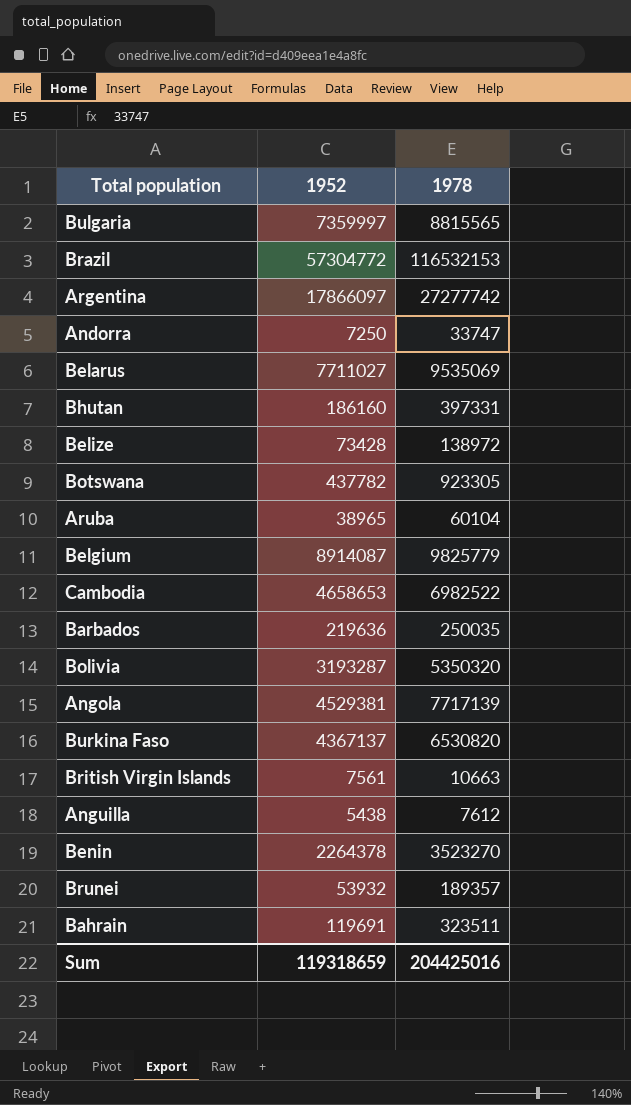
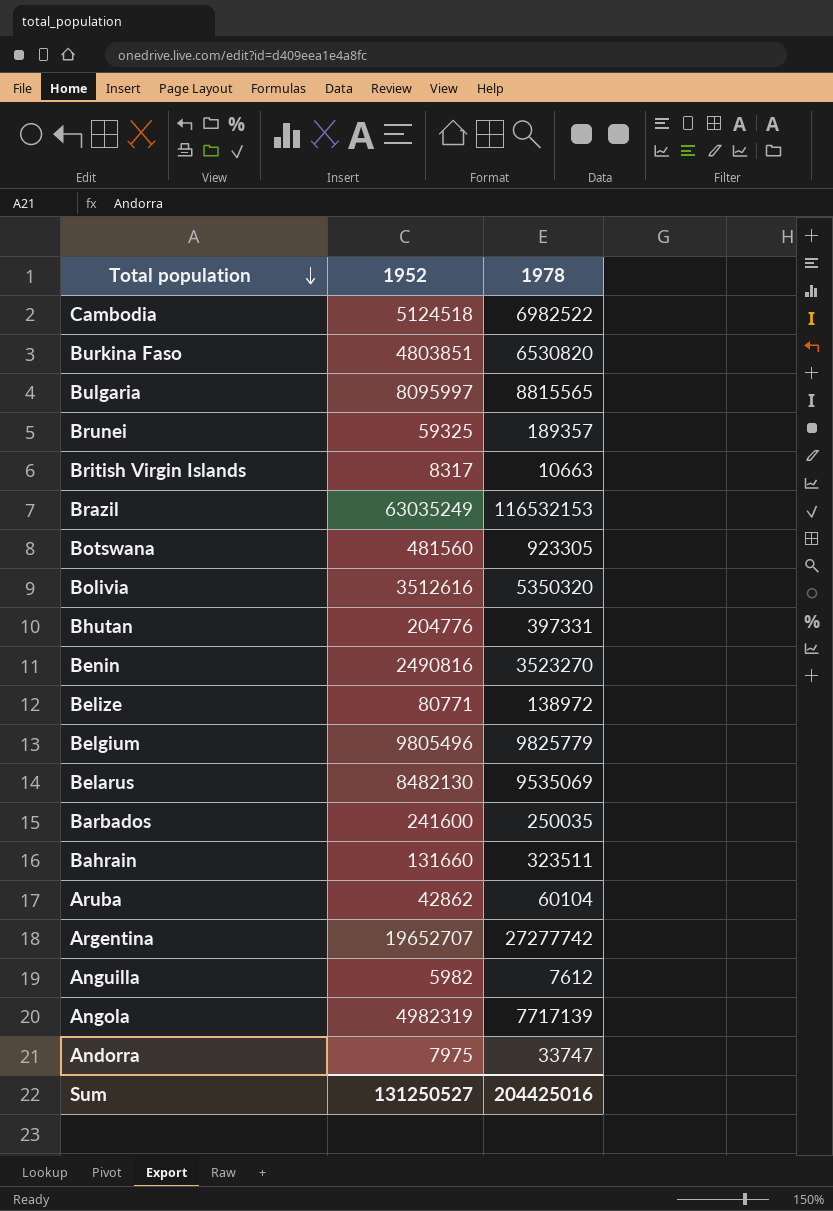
row order: none -> Total population descending
Cambodia | 1952: 4658653 -> 5124518
Burkina Faso | 1952: 4367137 -> 4803851
Bulgaria | 1952: 7359997 -> 8095997
Brunei | 1952: 53932 -> 59325
British Virgin Islands | 1952: 7561 -> 8317
Brazil | 1952: 57304772 -> 63035249
Botswana | 1952: 437782 -> 481560
Bolivia | 1952: 3193287 -> 3512616
Bhutan | 1952: 186160 -> 204776
Benin | 1952: 2264378 -> 2490816
Belize | 1952: 73428 -> 80771
Belgium | 1952: 8914087 -> 9805496
Belarus | 1952: 7711027 -> 8482130
Barbados | 1952: 219636 -> 241600
Bahrain | 1952: 119691 -> 131660
Aruba | 1952: 38965 -> 42862
Argentina | 1952: 17866097 -> 19652707
Anguilla | 1952: 5438 -> 5982
Angola | 1952: 4529381 -> 4982319
Andorra | 1952: 7250 -> 7975
Sum | 1952: 119318659 -> 131250527

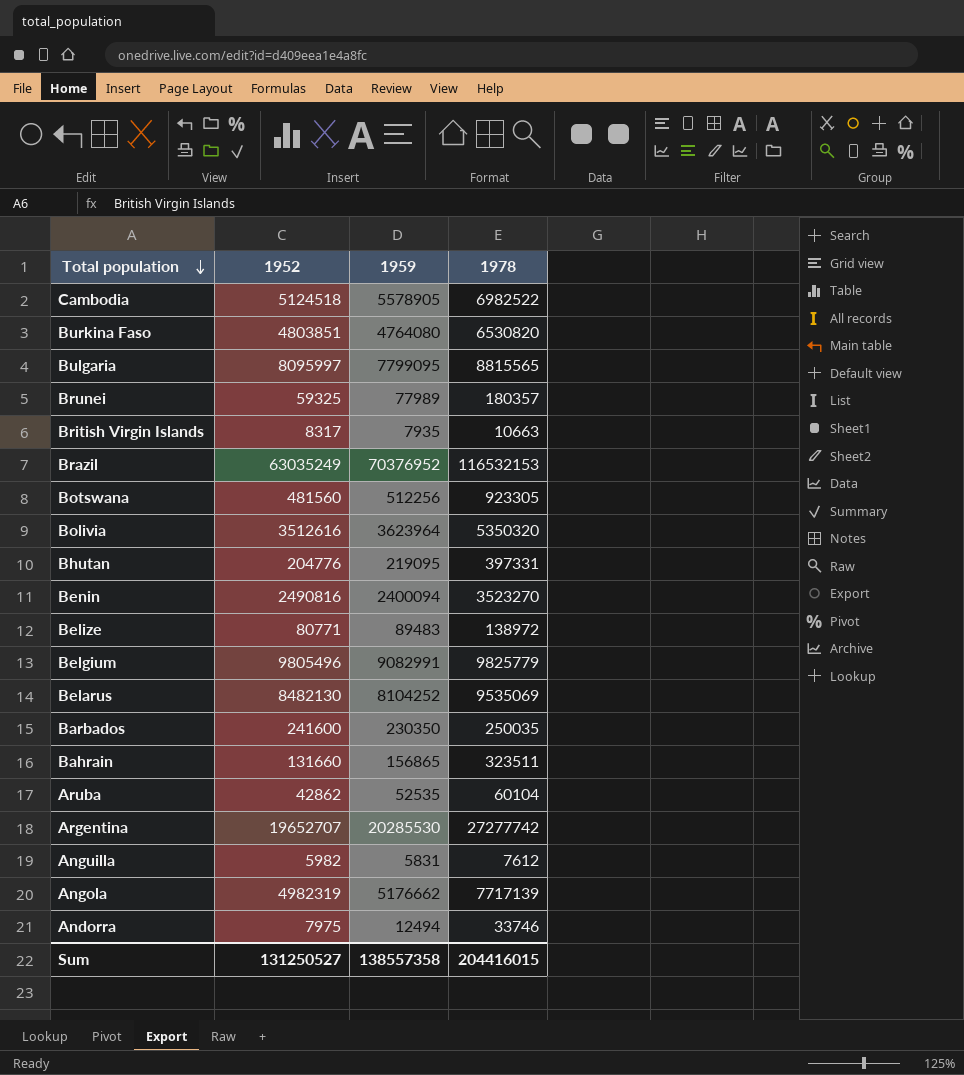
column 1959 | position: none -> 3
Brunei | 1978: 189357 -> 180357
Andorra | 1978: 33747 -> 33746
Sum | 1978: 204425016 -> 204416015

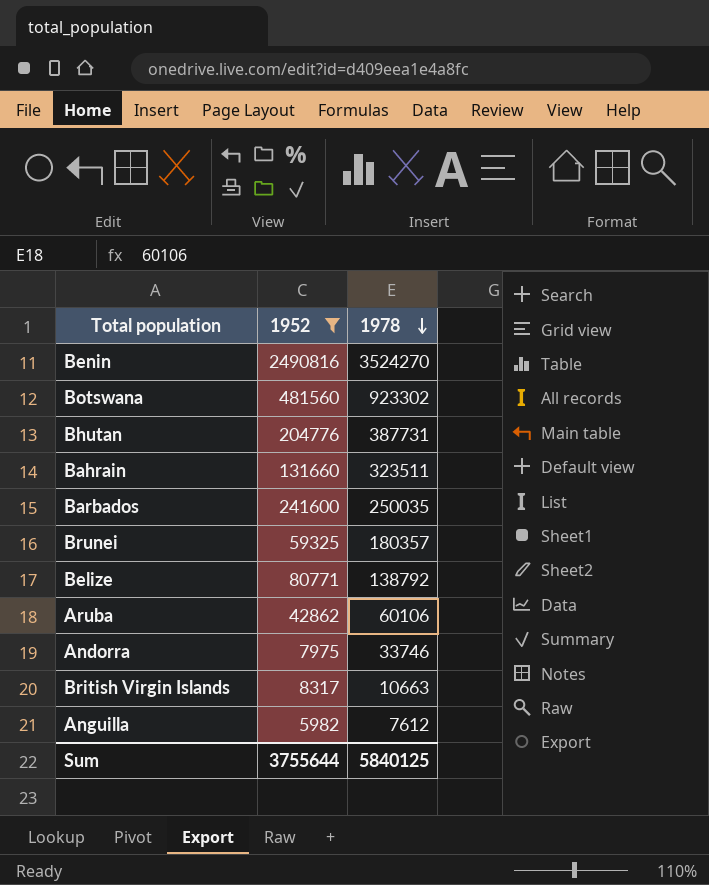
filter: none -> 1952 <= 2490816
row order: Total population descending -> 1978 descending
column 1959 | position: 3 -> none
Benin | 1978: 3523270 -> 3524270
Botswana | 1978: 923305 -> 923302
Bhutan | 1978: 397331 -> 387731
Belize | 1978: 138972 -> 138792
Aruba | 1978: 60104 -> 60106
Sum | 1952: 131250527 -> 3755644
Sum | 1978: 204416015 -> 5840125

